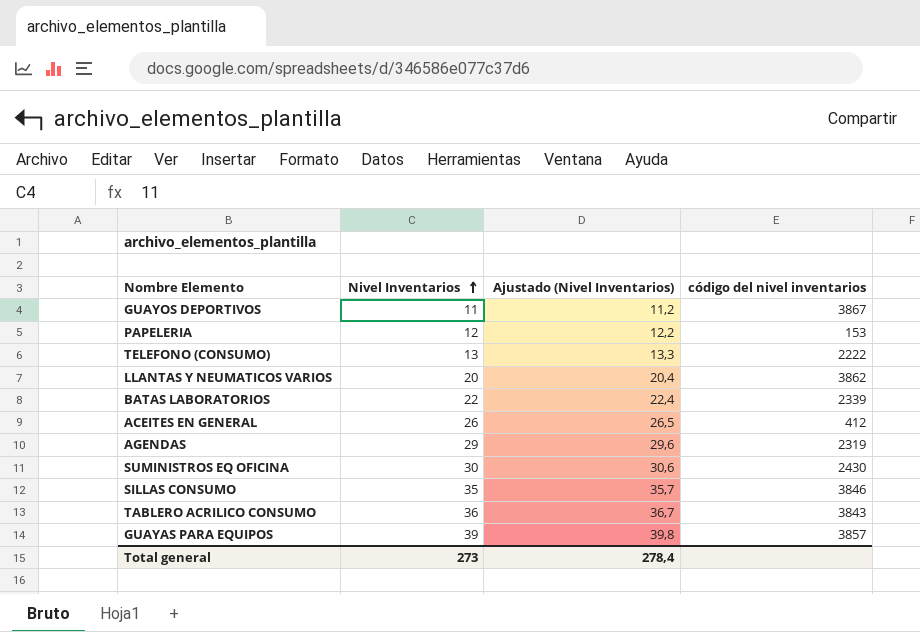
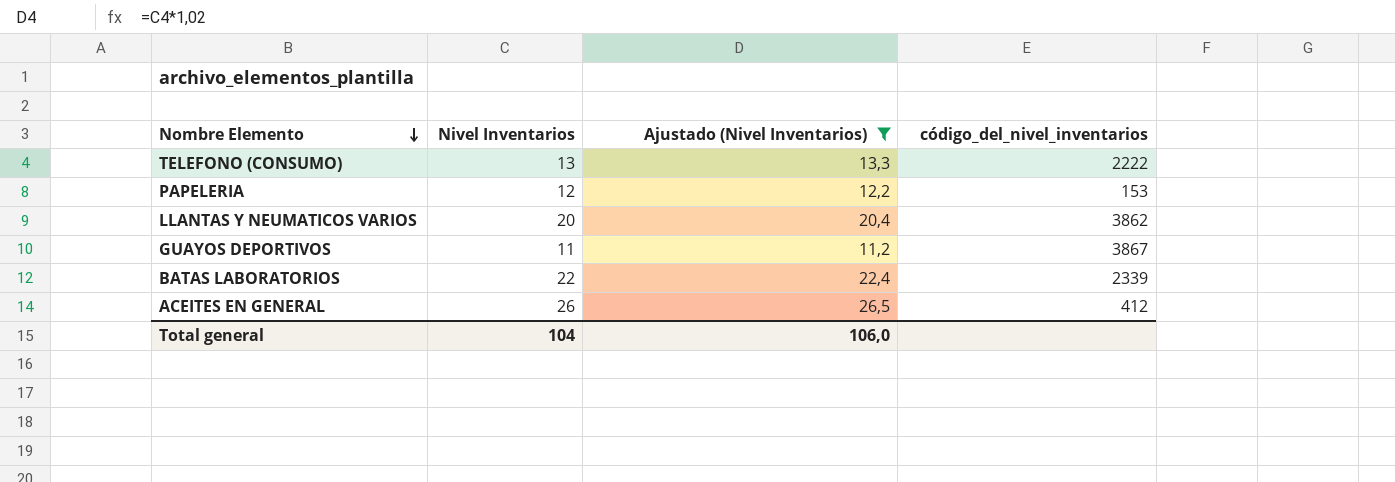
filter: none -> Ajustado (Nivel Inventarios) <= 26,5
row order: Nivel Inventarios ascending -> Nombre Elemento descending
column name: código del nivel inventarios -> código_del_nivel_inventarios
Total general | Nivel Inventarios: 273 -> 104
Total general | Ajustado (Nivel Inventarios): 278,4 -> 106,0

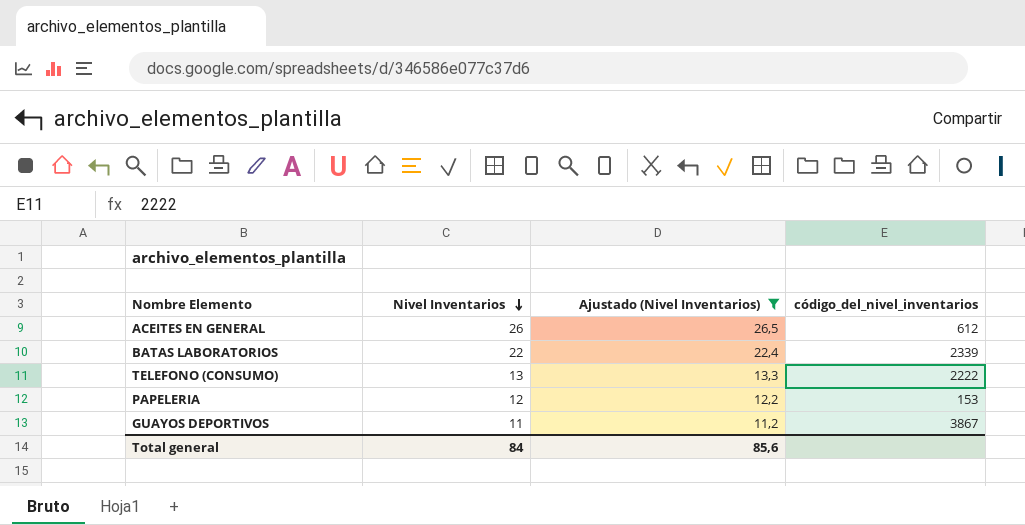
row order: Nombre Elemento descending -> Nivel Inventarios descending
row LLANTAS Y NEUMATICOS VARIOS: 20 | 20,4 | 3862 -> none
ACEITES EN GENERAL | código_del_nivel_inventarios: 412 -> 612
Total general | Nivel Inventarios: 104 -> 84
Total general | Ajustado (Nivel Inventarios): 106,0 -> 85,6

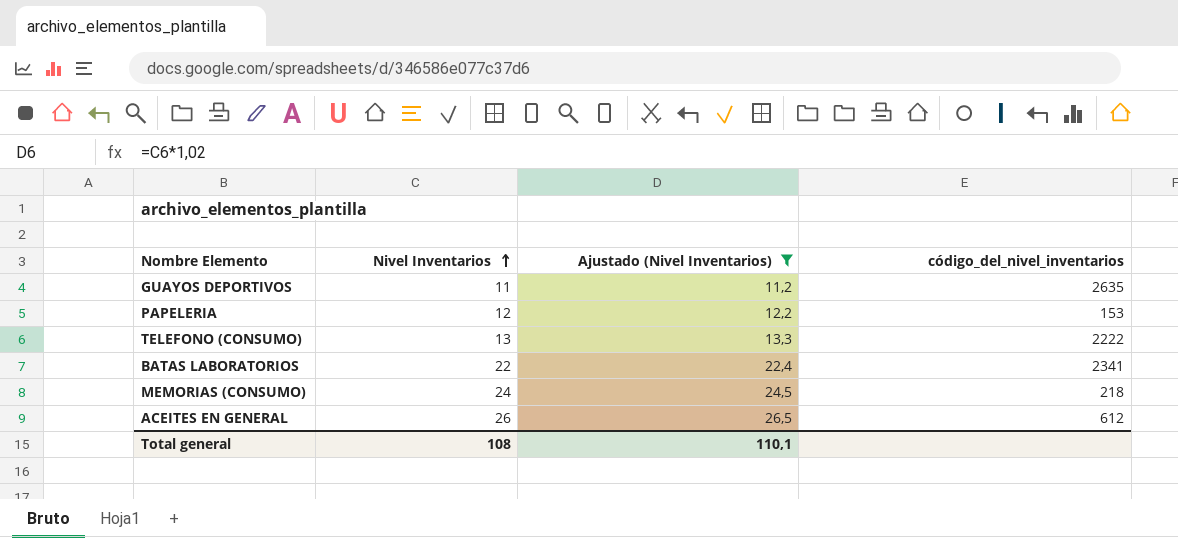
row order: Nivel Inventarios descending -> Nivel Inventarios ascending
GUAYOS DEPORTIVOS | código_del_nivel_inventarios: 3867 -> 2635
BATAS LABORATORIOS | código_del_nivel_inventarios: 2339 -> 2341
row MEMORIAS (CONSUMO): none -> 24 | 24,5 | 218
Total general | Nivel Inventarios: 84 -> 108
Total general | Ajustado (Nivel Inventarios): 85,6 -> 110,1

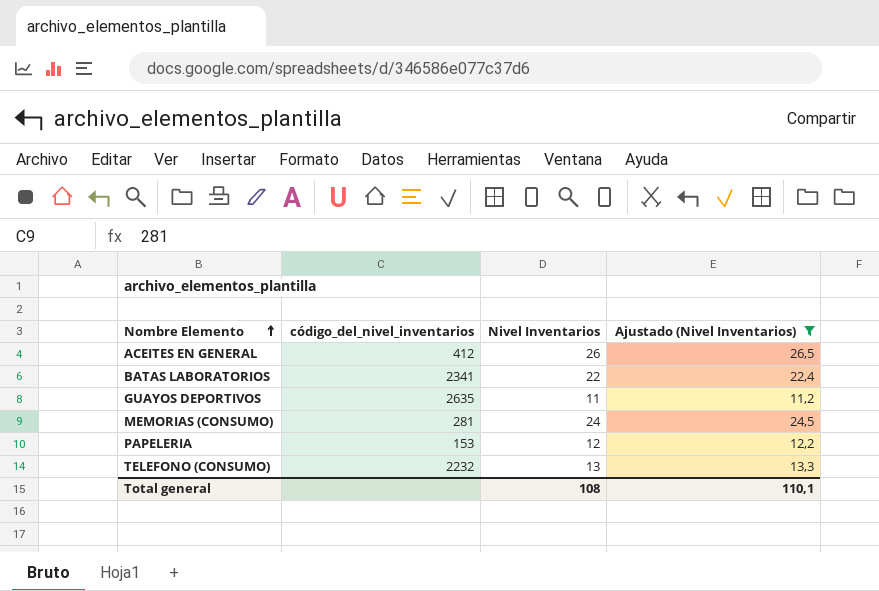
row order: Nivel Inventarios ascending -> Nombre Elemento ascending
column código_del_nivel_inventarios | position: 4 -> 2
ACEITES EN GENERAL | código_del_nivel_inventarios: 612 -> 412
MEMORIAS (CONSUMO) | código_del_nivel_inventarios: 218 -> 281
TELEFONO (CONSUMO) | código_del_nivel_inventarios: 2222 -> 2232

